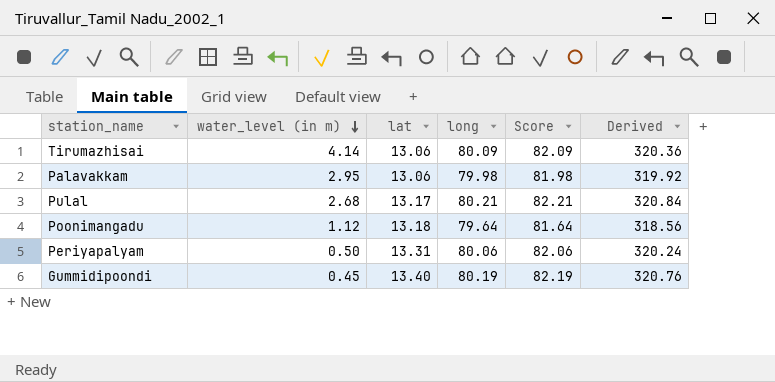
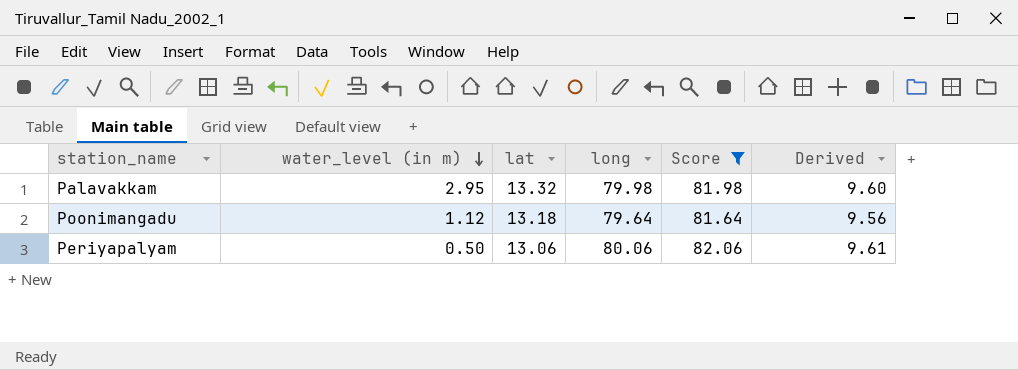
filter: none -> Score <= 82.06
column Derived | formula: [long] * 4 -> [long] * 0.12
Palavakkam | lat: 13.06 -> 13.32
Periyapalyam | lat: 13.31 -> 13.06

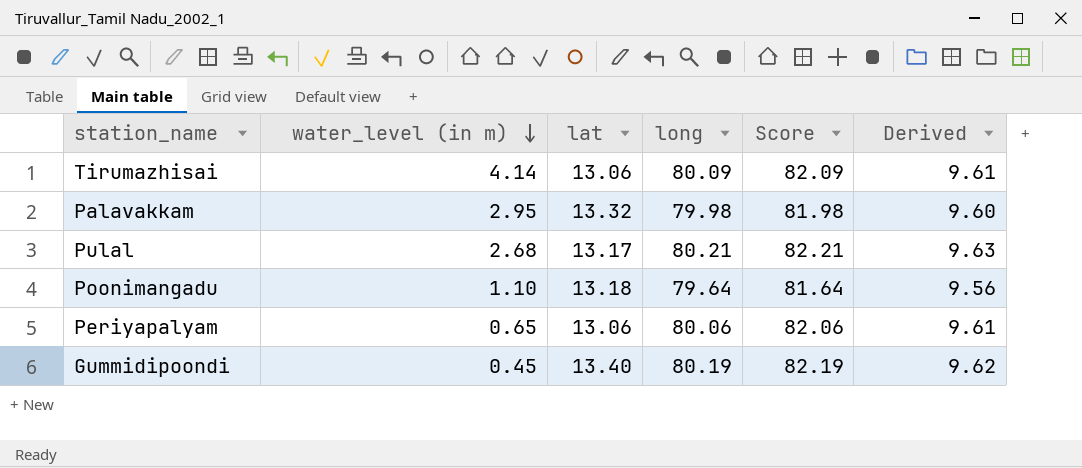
filter: Score <= 82.06 -> none
Poonimangadu | water_level (in m): 1.12 -> 1.10
Periyapalyam | water_level (in m): 0.50 -> 0.65

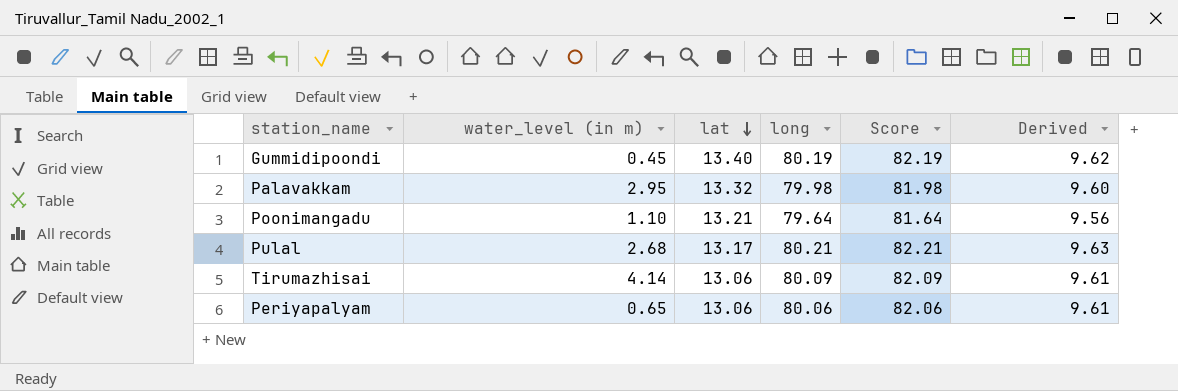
row order: water_level (in m) descending -> lat descending
Poonimangadu | lat: 13.18 -> 13.21

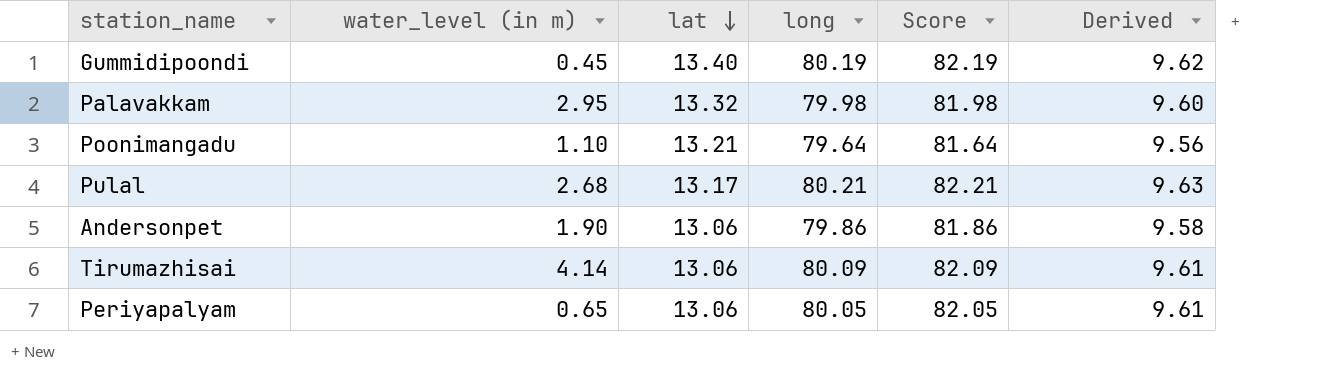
row Andersonpet: none -> 1.90 | 13.06 | 79.86 | 81.86 | 9.58
Periyapalyam | long: 80.06 -> 80.05
Periyapalyam | Score: 82.06 -> 82.05

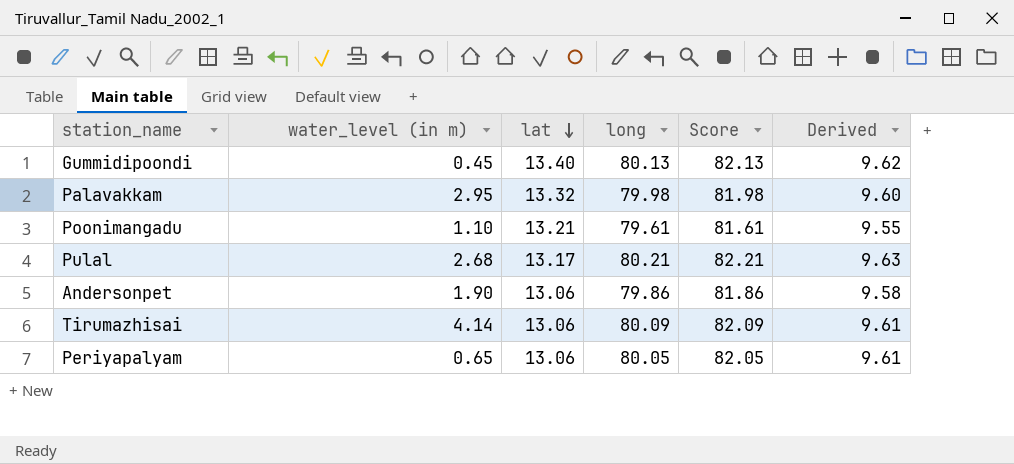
Gummidipoondi | long: 80.19 -> 80.13
Gummidipoondi | Score: 82.19 -> 82.13
Poonimangadu | long: 79.64 -> 79.61
Poonimangadu | Score: 81.64 -> 81.61
Poonimangadu | Derived: 9.56 -> 9.55

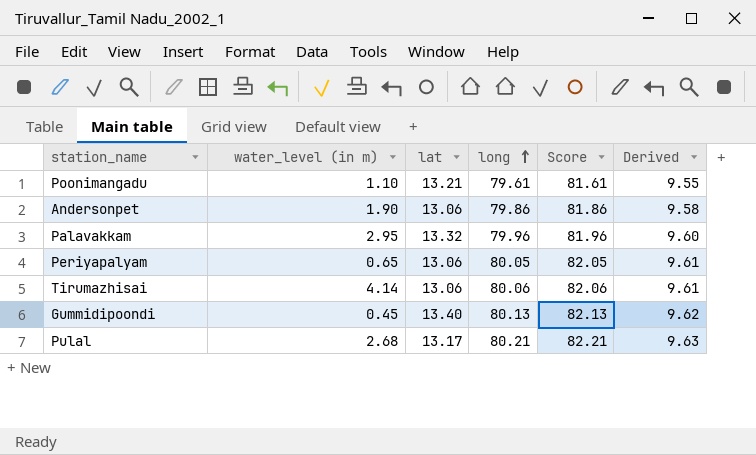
row order: lat descending -> long ascending
Palavakkam | long: 79.98 -> 79.96
Palavakkam | Score: 81.98 -> 81.96
Tirumazhisai | long: 80.09 -> 80.06
Tirumazhisai | Score: 82.09 -> 82.06

